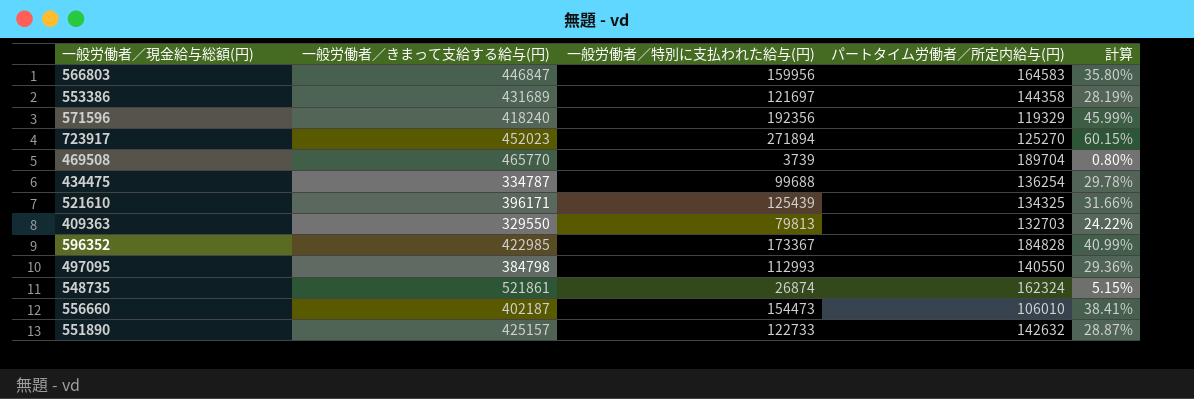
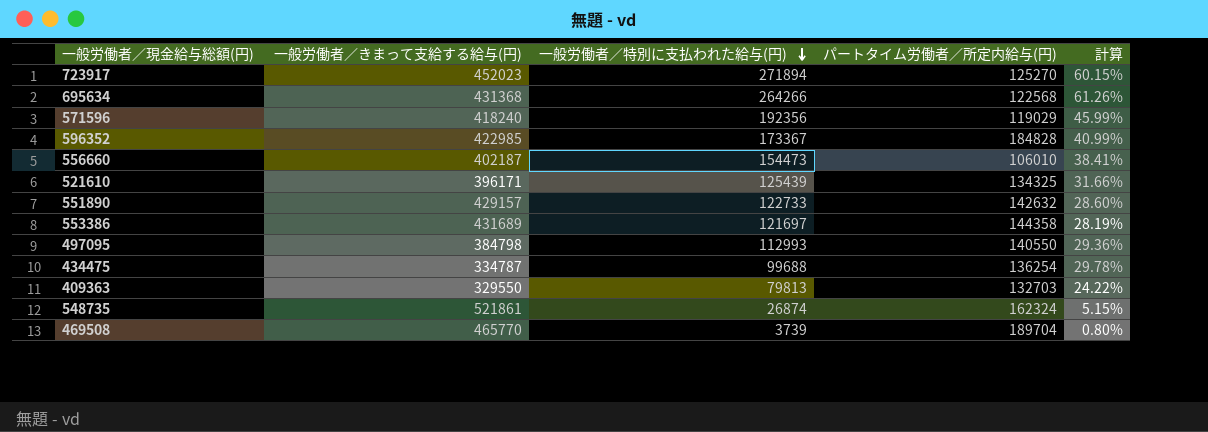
row order: none -> 一般労働者／特別に支払われた給与(円) descending
row 566803: 446847 | 159956 | 164583 | 35.80% -> none
row 695634: none -> 431368 | 264266 | 122568 | 61.26%
571596 | パートタイム労働者／所定内給与(円): 119329 -> 119029
551890 | 一般労働者／きまって支給する給与(円): 425157 -> 429157
551890 | 計算: 28.87% -> 28.60%

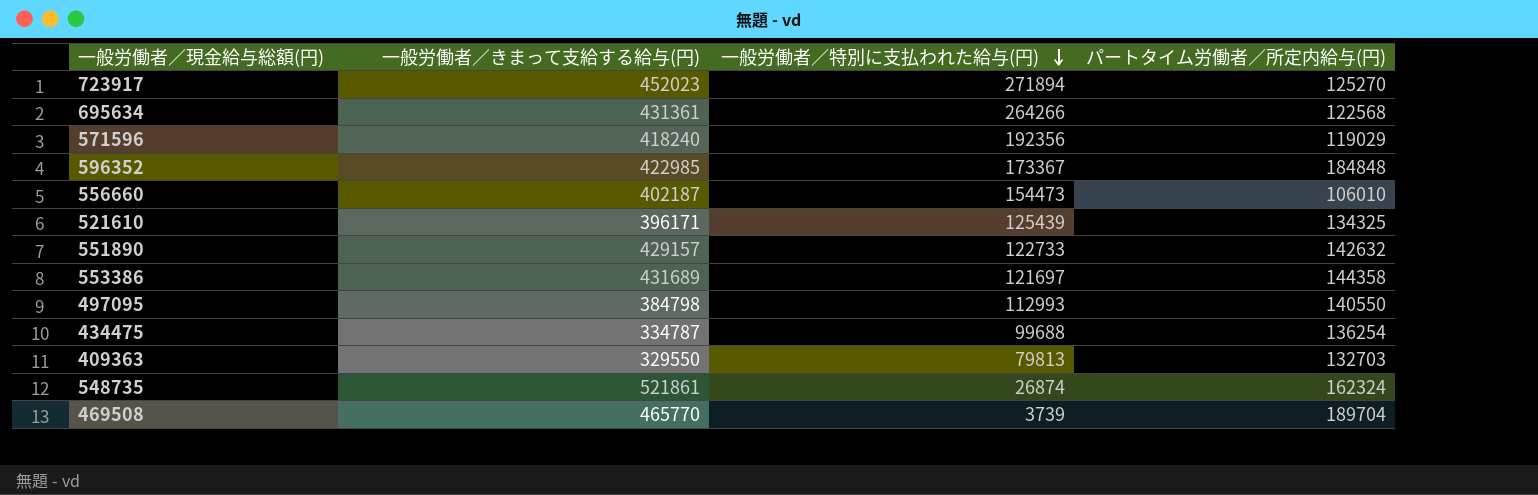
column 計算 | formula: [一般労働者／特別に支払われた給与(円)] / [一般労働者／きまって支給する給与(円)] -> none
695634 | 一般労働者／きまって支給する給与(円): 431368 -> 431361
596352 | パートタイム労働者／所定内給与(円): 184828 -> 184848

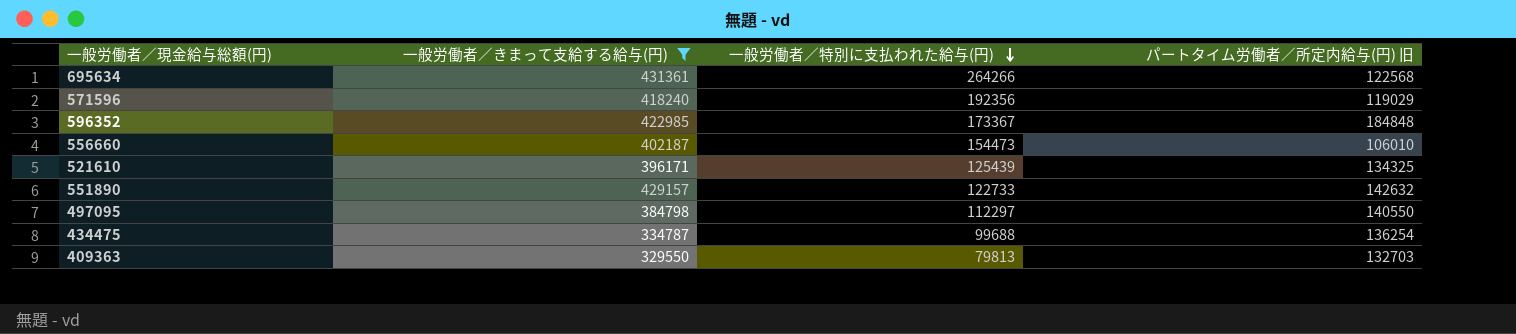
filter: none -> 一般労働者／きまって支給する給与(円) <= 431361
column name: パートタイム労働者／所定内給与(円) -> パートタイム労働者／所定内給与(円) 旧
497095 | 一般労働者／特別に支払われた給与(円): 112993 -> 112297

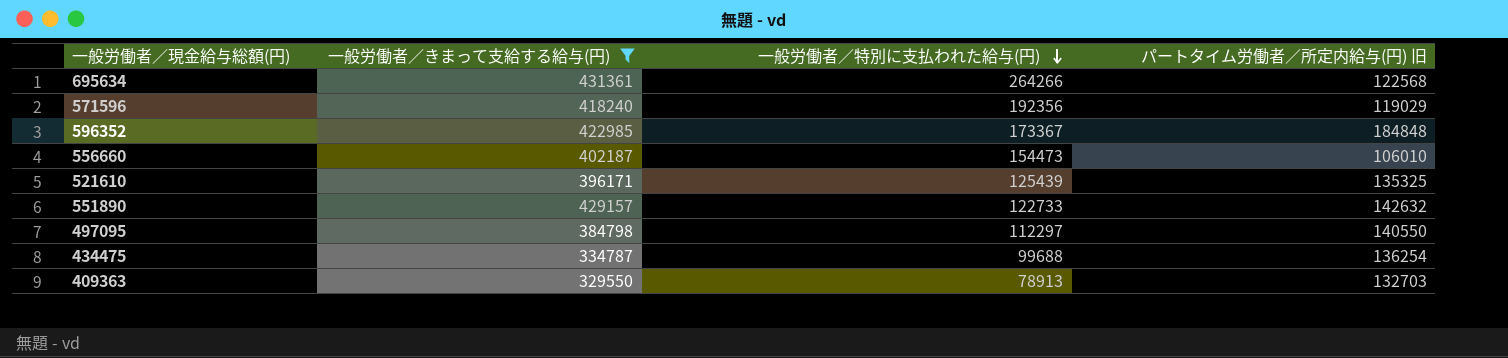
521610 | パートタイム労働者／所定内給与(円) 旧: 134325 -> 135325
409363 | 一般労働者／特別に支払われた給与(円): 79813 -> 78913

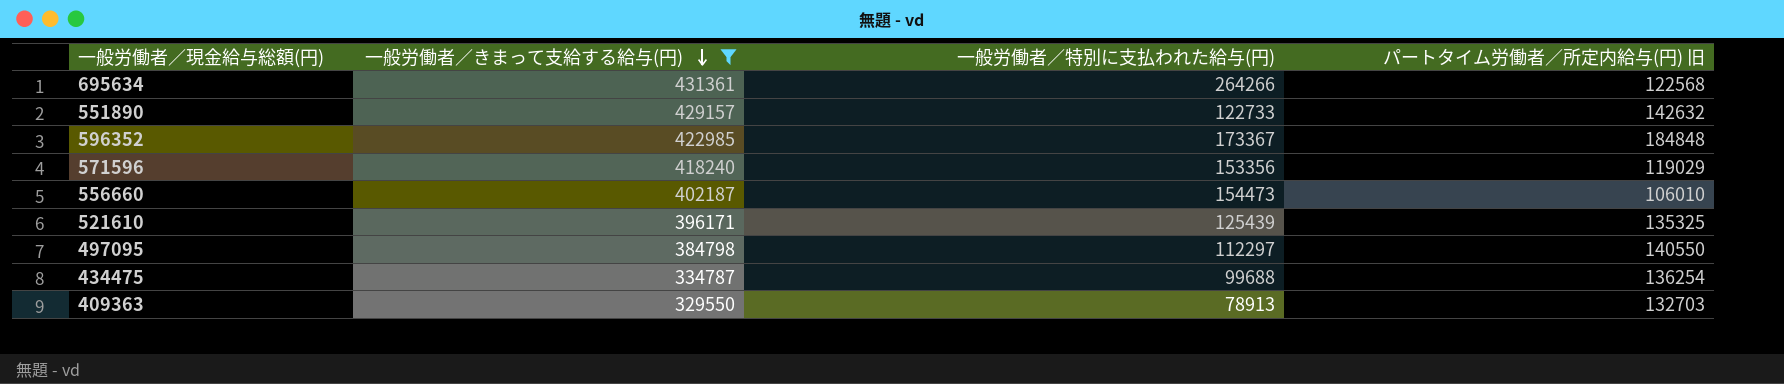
row order: 一般労働者／特別に支払われた給与(円) descending -> 一般労働者／きまって支給する給与(円) descending
571596 | 一般労働者／特別に支払われた給与(円): 192356 -> 153356

